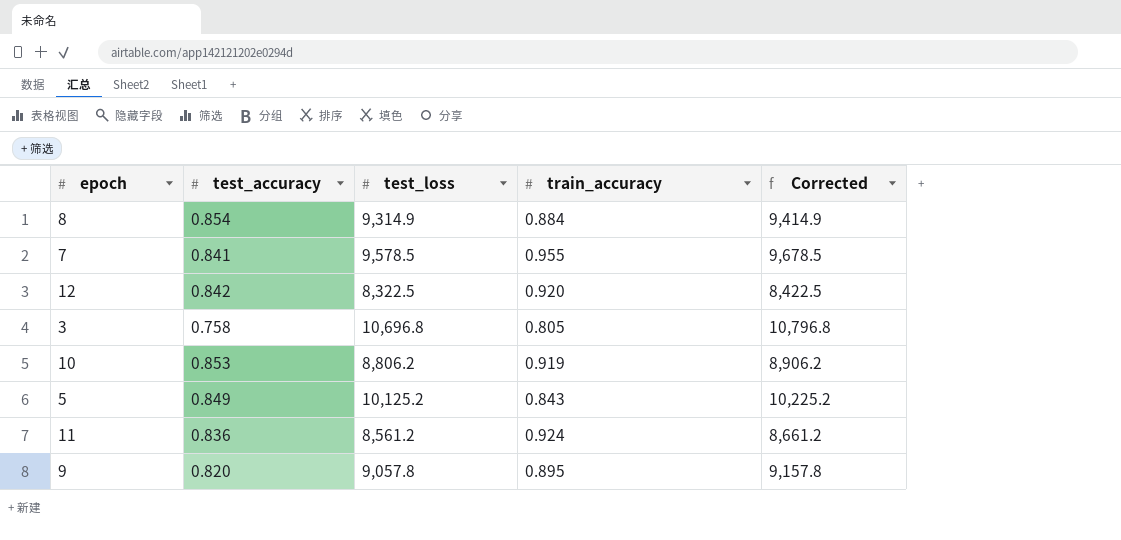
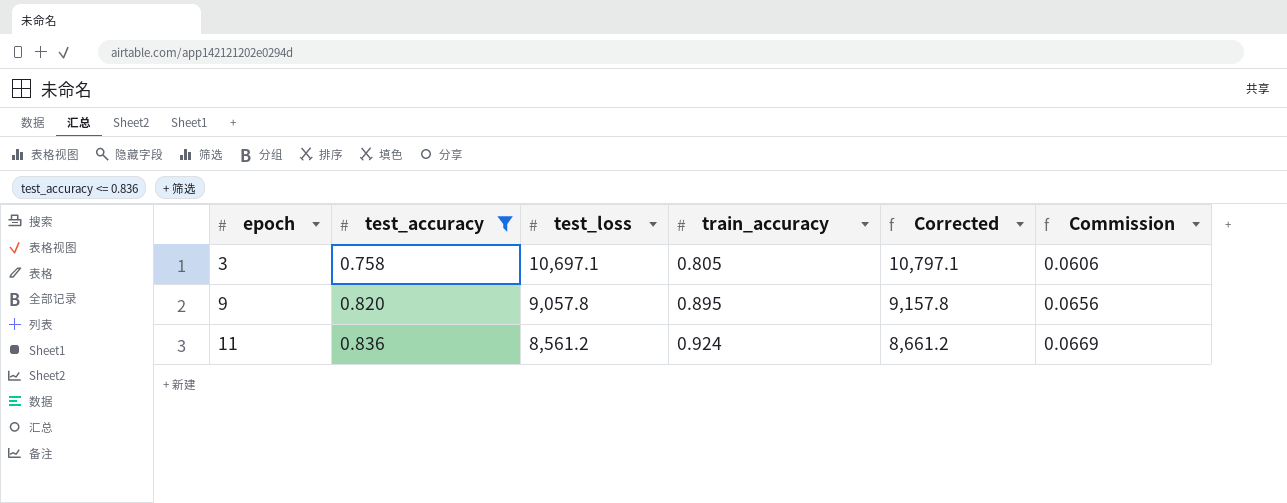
filter: none -> test_accuracy <= 0.836
row order: none -> epoch ascending
column Commission | formula: none -> [test_accuracy] * 0.08
3 | test_loss: 10,696.8 -> 10,697.1
3 | Corrected: 10,796.8 -> 10,797.1

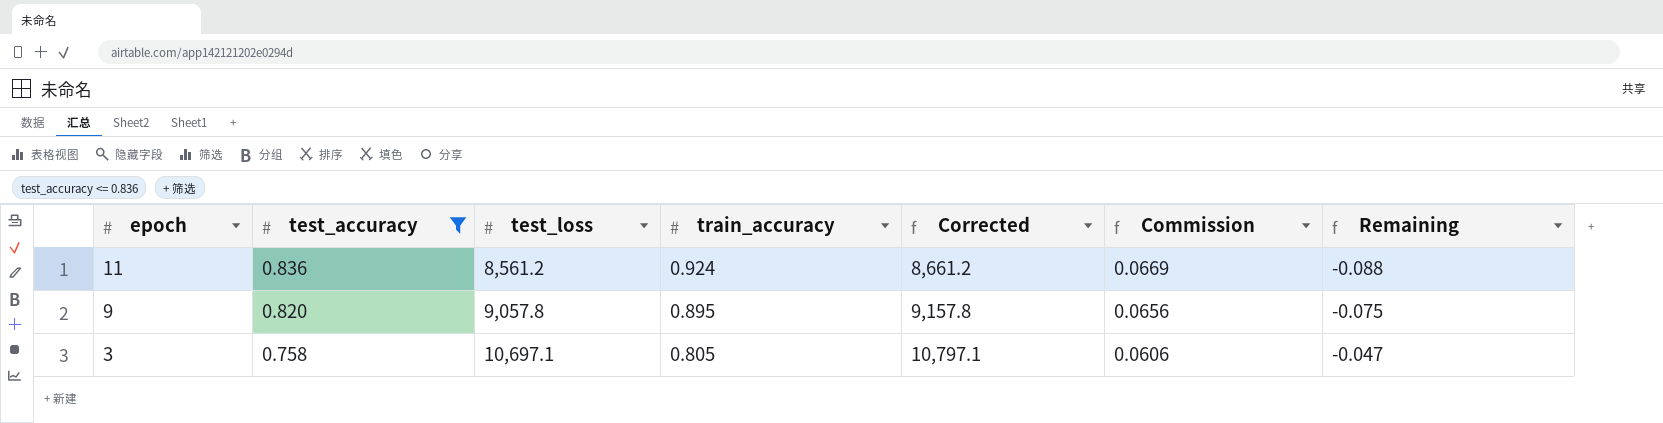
row order: epoch ascending -> epoch descending
column Remaining | formula: none -> [test_accuracy] - [train_accuracy]

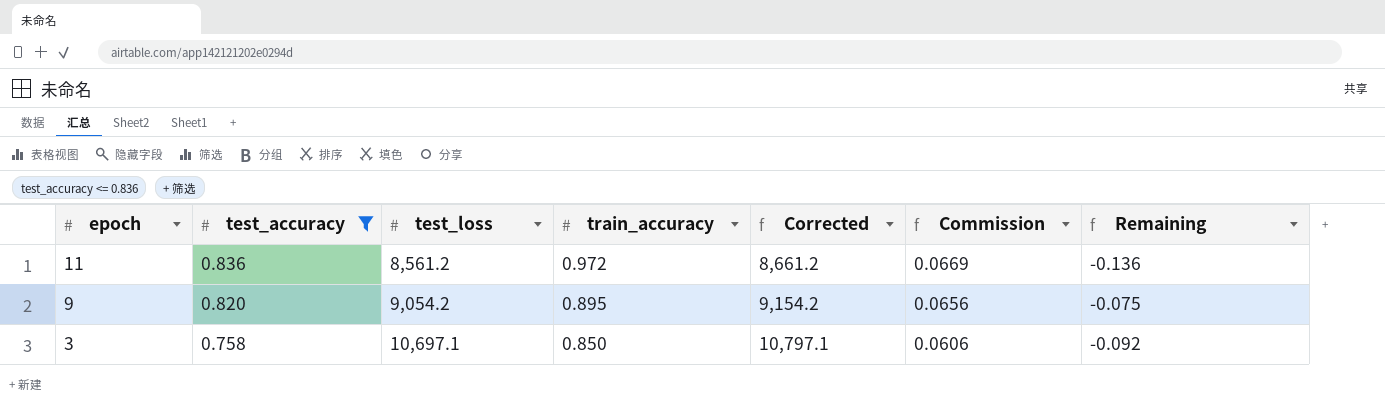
11 | train_accuracy: 0.924 -> 0.972
11 | Remaining: -0.088 -> -0.136
9 | test_loss: 9,057.8 -> 9,054.2
9 | Corrected: 9,157.8 -> 9,154.2
3 | train_accuracy: 0.805 -> 0.850
3 | Remaining: -0.047 -> -0.092

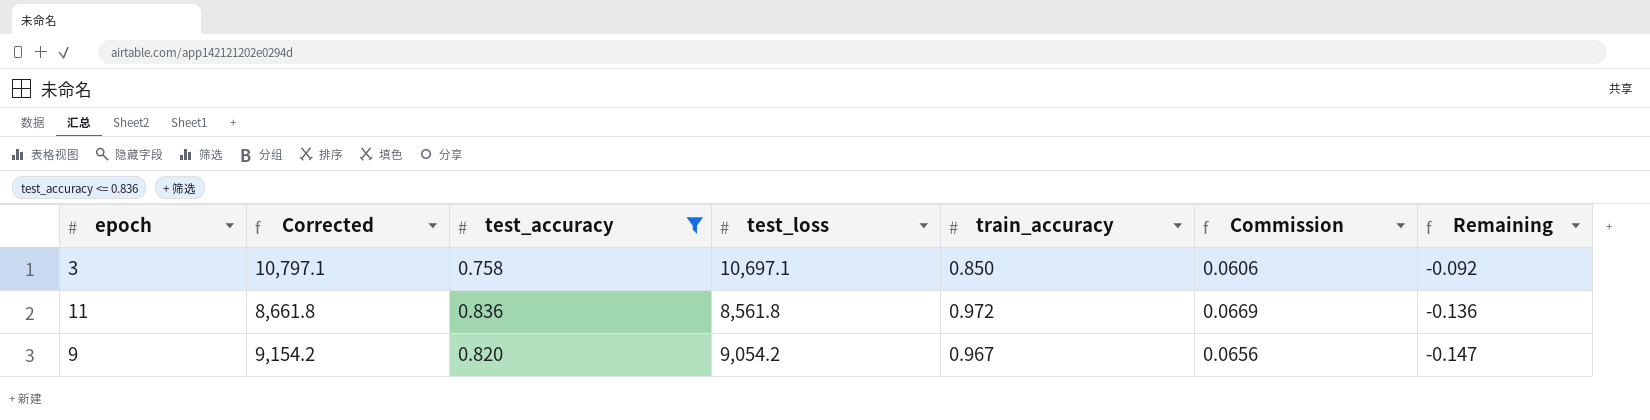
row order: epoch descending -> Remaining descending
column Corrected | position: 5 -> 2
11 | Corrected: 8,661.2 -> 8,661.8
11 | test_loss: 8,561.2 -> 8,561.8
9 | train_accuracy: 0.895 -> 0.967
9 | Remaining: -0.075 -> -0.147

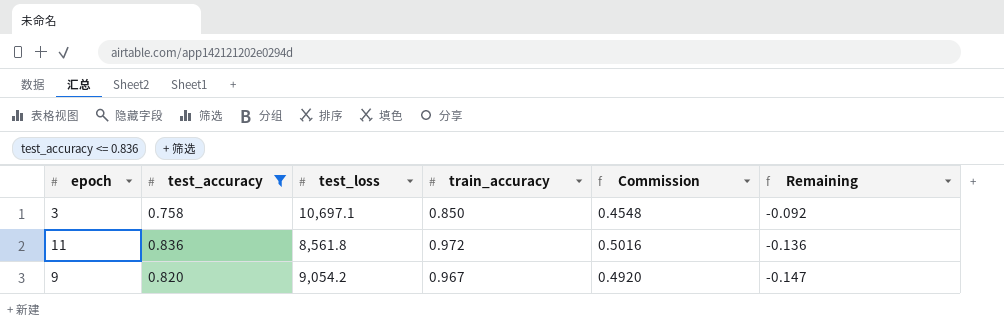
column Corrected | formula: [test_loss] + 100 -> none
column Commission | formula: [test_accuracy] * 0.08 -> [test_accuracy] * 0.6

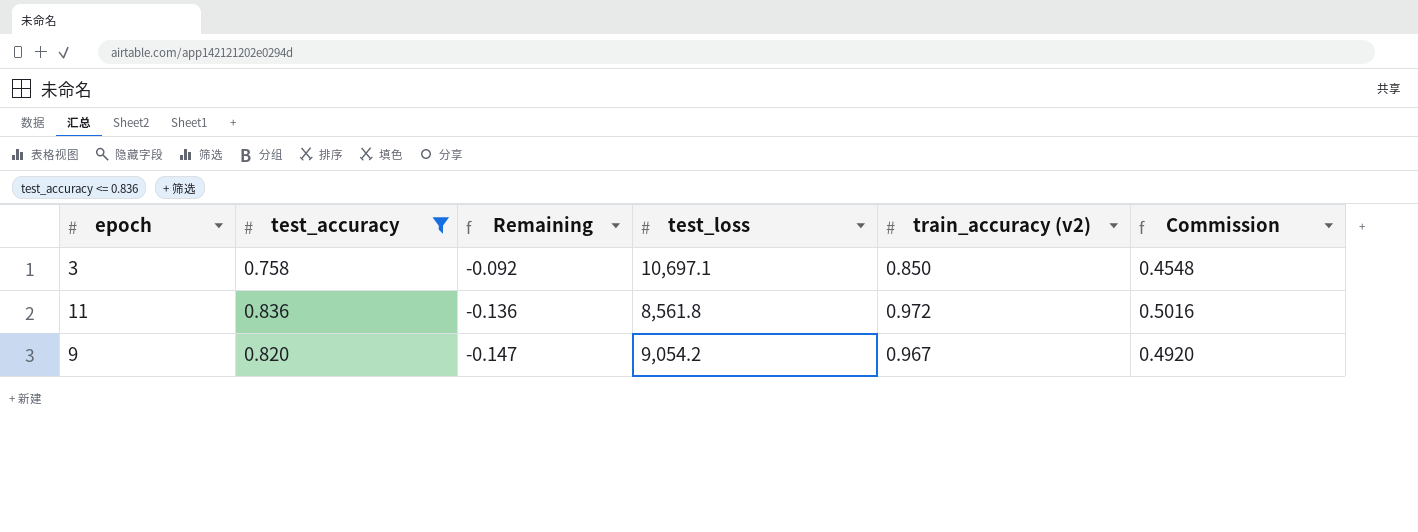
column Remaining | position: 6 -> 3
column name: train_accuracy -> train_accuracy (v2)

